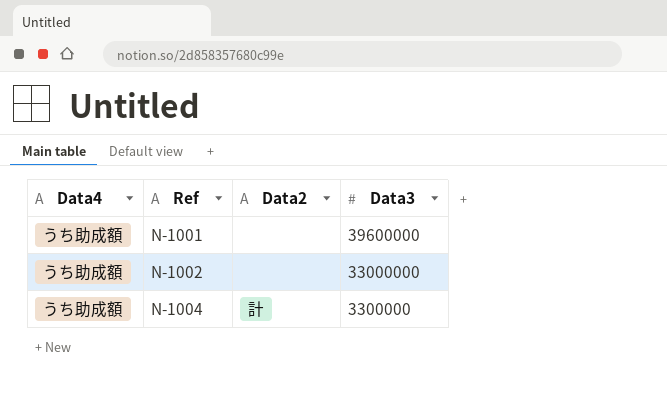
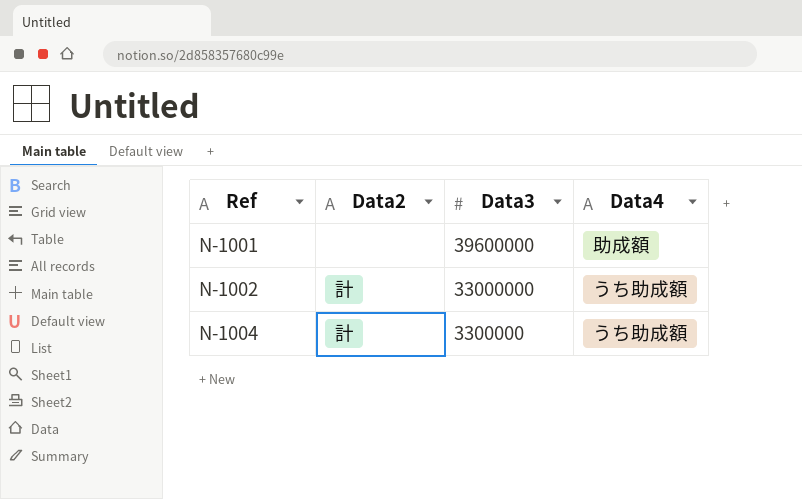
column Data4 | position: 1 -> 4
N-1001 | Data4: うち助成額 -> 助成額
N-1002 | Data2: none -> 計

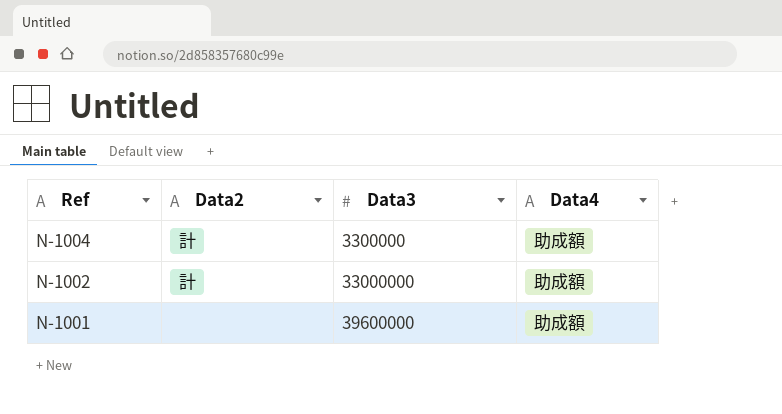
row order: Ref ascending -> Ref descending
N-1004 | Data4: うち助成額 -> 助成額
N-1002 | Data4: うち助成額 -> 助成額

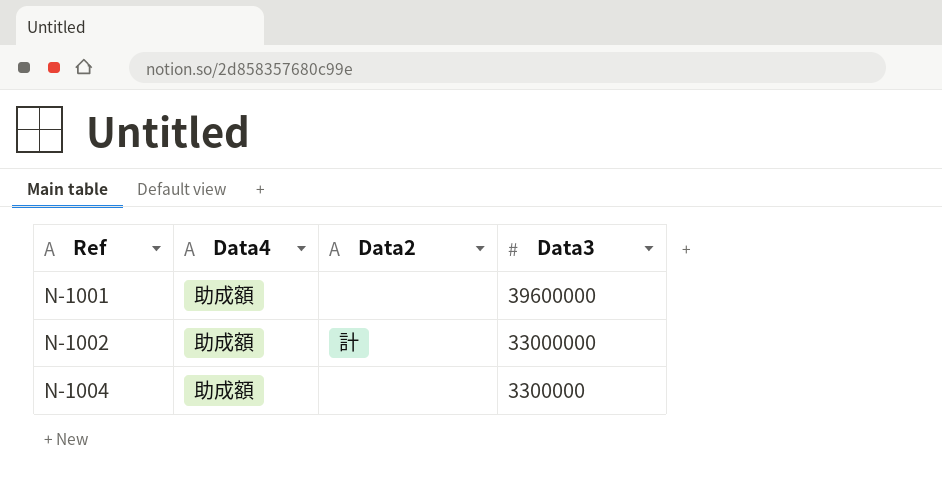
row order: Ref descending -> Ref ascending
column Data4 | position: 4 -> 2
N-1004 | Data2: 計 -> none

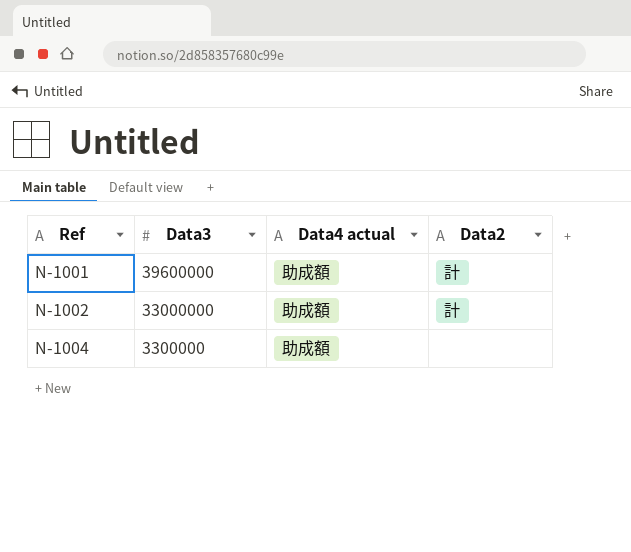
column Data3 | position: 4 -> 2
column name: Data4 -> Data4 actual
N-1001 | Data2: none -> 計

